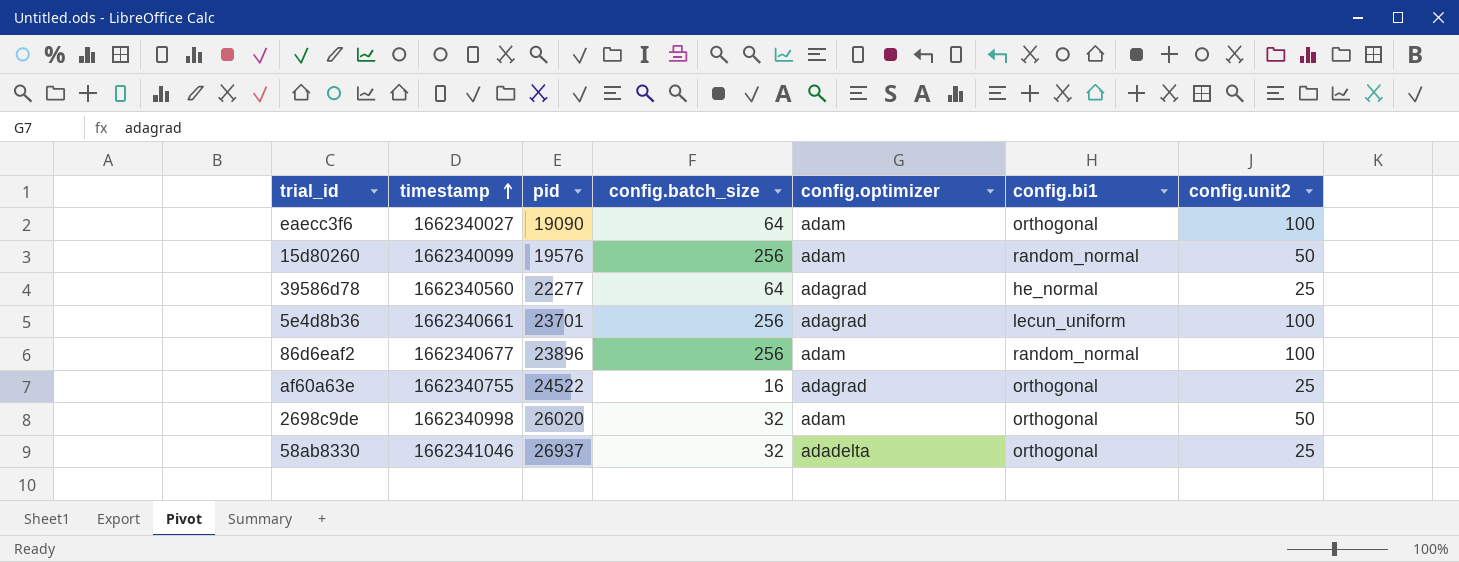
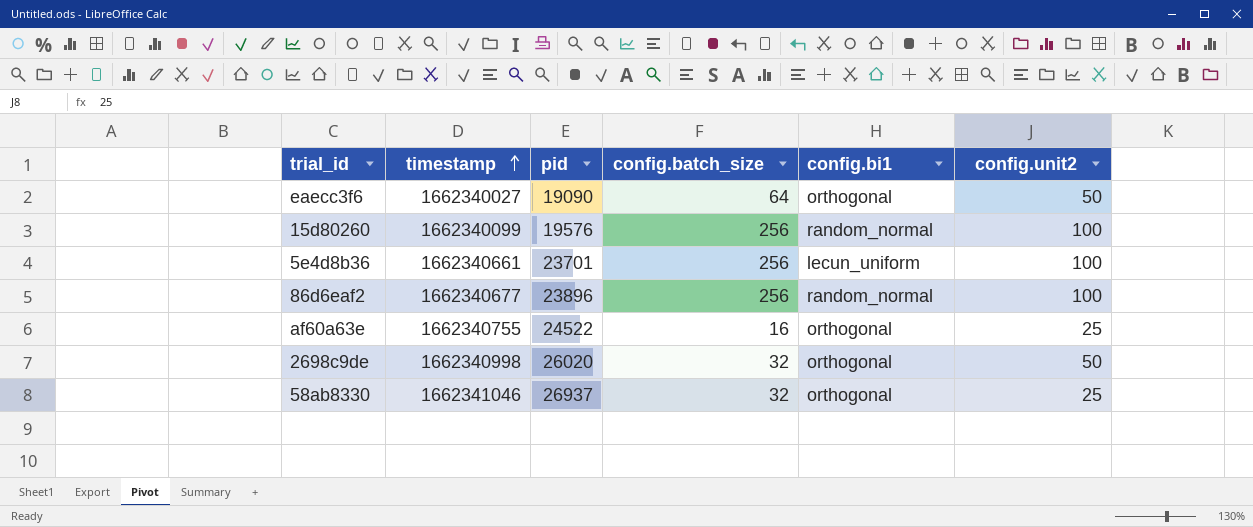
column config.optimizer | position: 5 -> none
row 39586d78: 1662340560 | 22277 | 64 | adagrad | he_normal | 25 -> none
eaecc3f6 | config.unit2: 100 -> 50
15d80260 | config.unit2: 50 -> 100

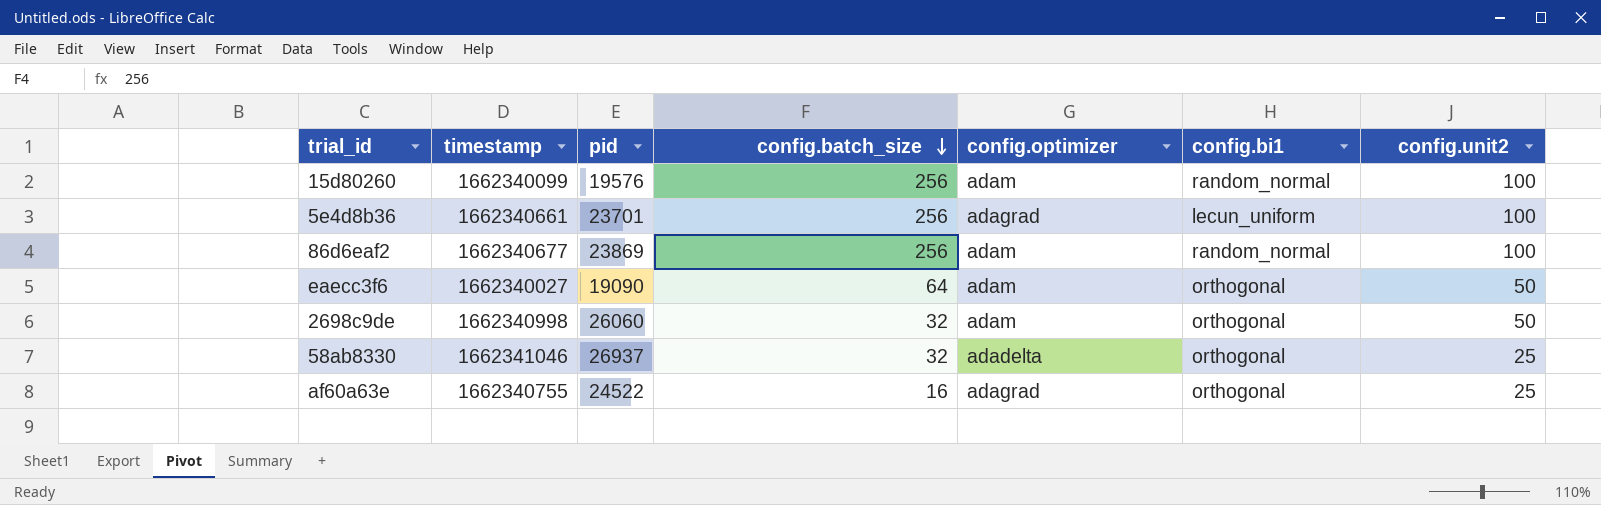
row order: timestamp ascending -> config.batch_size descending
column config.optimizer | position: none -> 5
86d6eaf2 | pid: 23896 -> 23869
2698c9de | pid: 26020 -> 26060

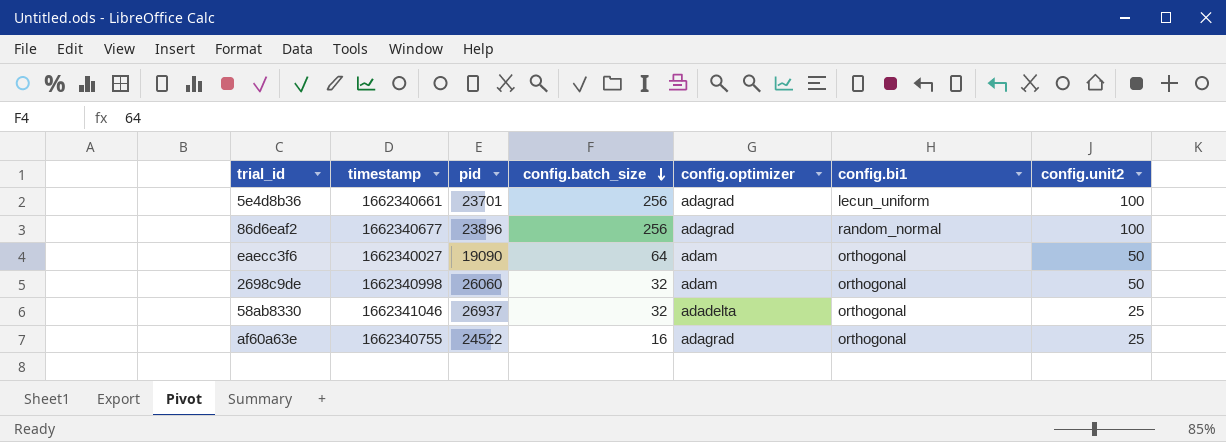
row 15d80260: 1662340099 | 19576 | 256 | adam | random_normal | 100 -> none
86d6eaf2 | pid: 23869 -> 23896
86d6eaf2 | config.optimizer: adam -> adagrad

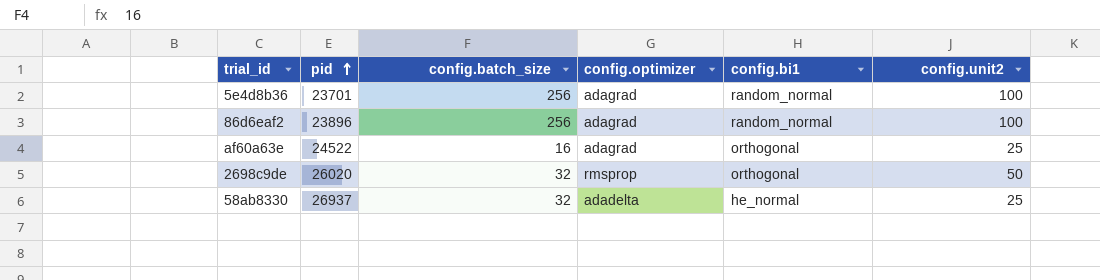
row order: config.batch_size descending -> pid ascending
column timestamp | position: 2 -> none
row eaecc3f6: 1662340027 | 19090 | 64 | adam | orthogonal | 50 -> none
5e4d8b36 | config.bi1: lecun_uniform -> random_normal
2698c9de | pid: 26060 -> 26020
2698c9de | config.optimizer: adam -> rmsprop
58ab8330 | config.bi1: orthogonal -> he_normal

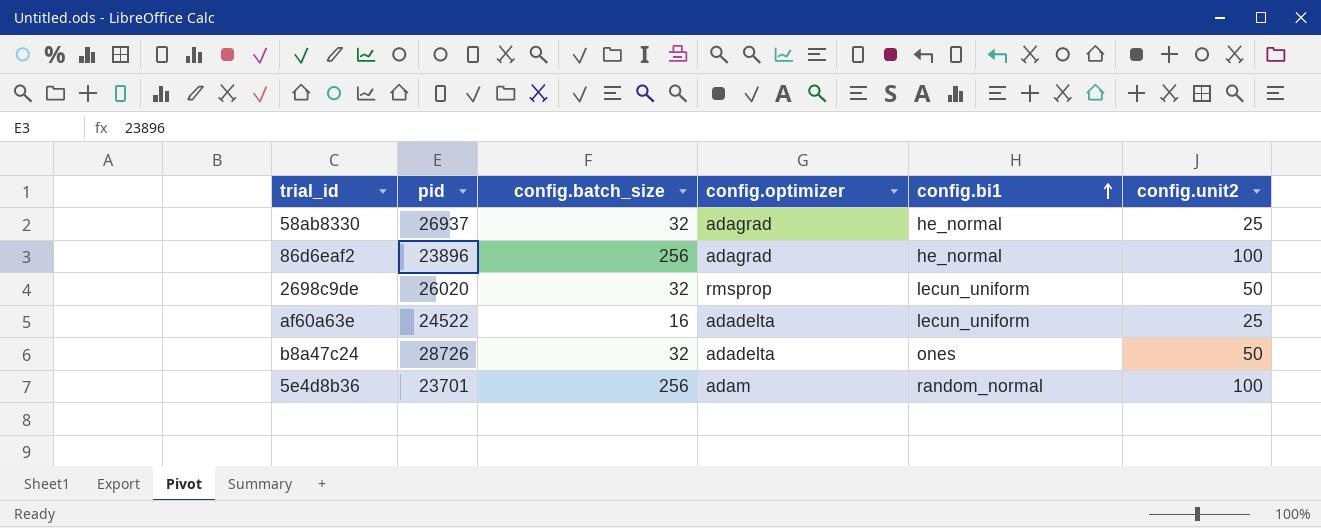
row order: pid ascending -> config.bi1 ascending
58ab8330 | config.optimizer: adadelta -> adagrad
86d6eaf2 | config.bi1: random_normal -> he_normal
2698c9de | config.bi1: orthogonal -> lecun_uniform
af60a63e | config.optimizer: adagrad -> adadelta
af60a63e | config.bi1: orthogonal -> lecun_uniform
row b8a47c24: none -> 28726 | 32 | adadelta | ones | 50
5e4d8b36 | config.optimizer: adagrad -> adam

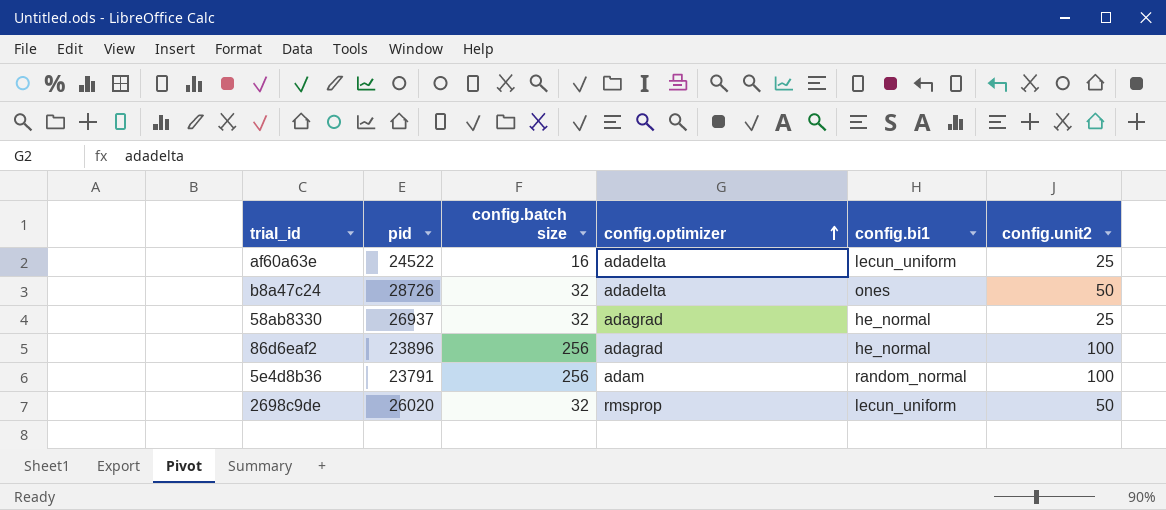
row order: config.bi1 ascending -> config.optimizer ascending
column name: config.batch_size -> config.batch size
5e4d8b36 | pid: 23701 -> 23791

